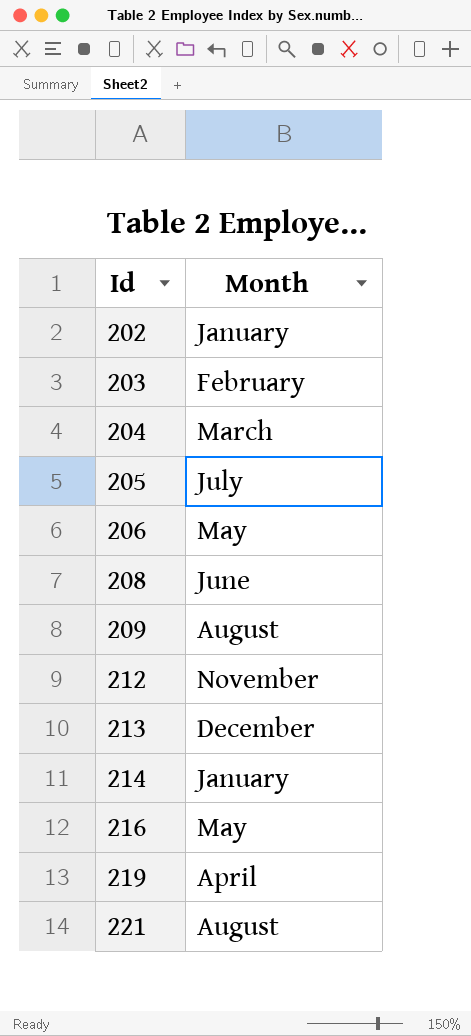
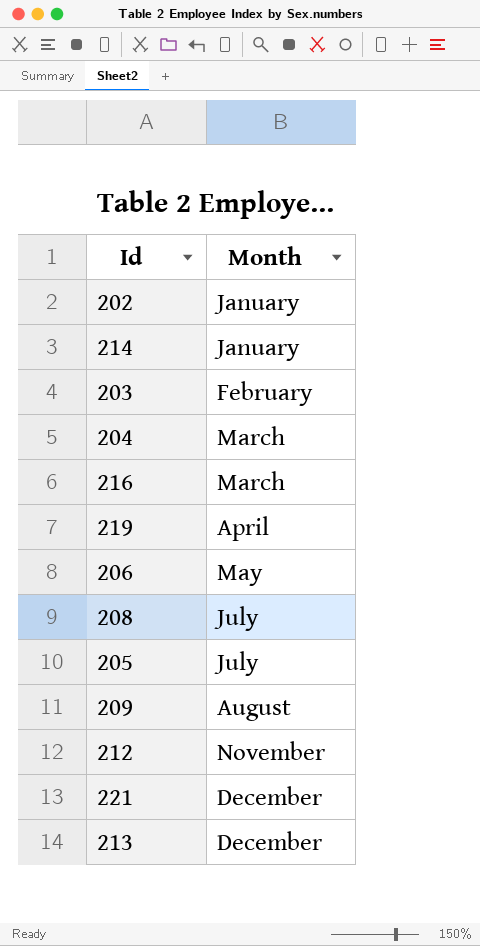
row order: Id ascending -> Month ascending
216 | Month: May -> March
208 | Month: June -> July
221 | Month: August -> December

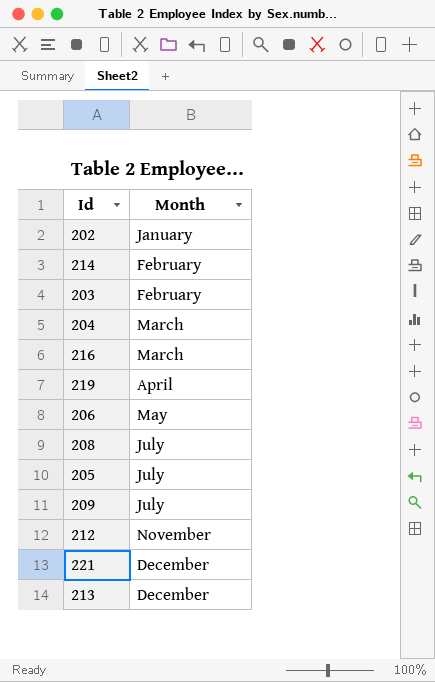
214 | Month: January -> February
209 | Month: August -> July

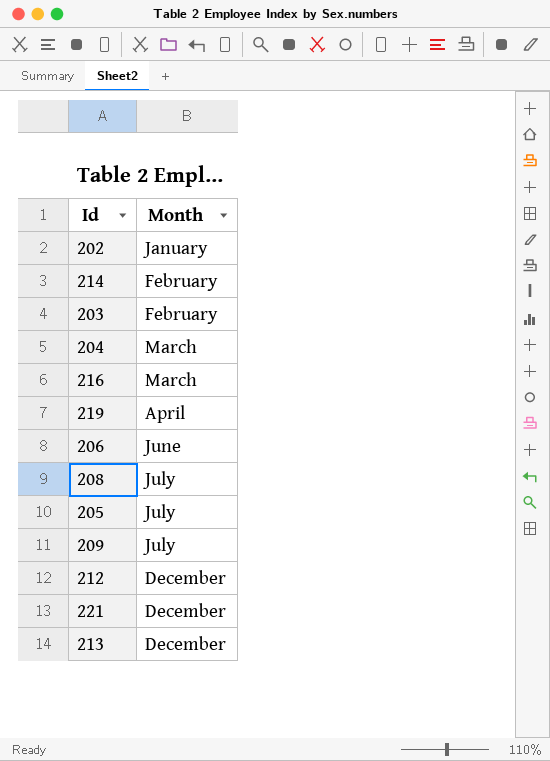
206 | Month: May -> June
212 | Month: November -> December

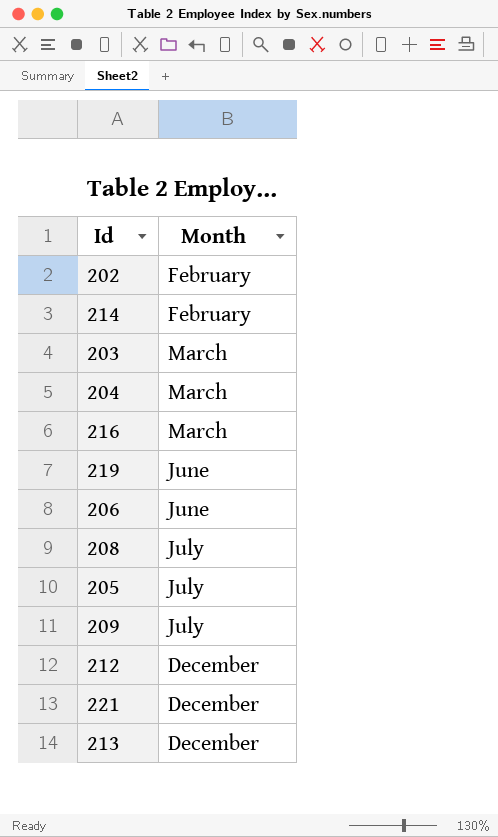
202 | Month: January -> February
203 | Month: February -> March
219 | Month: April -> June

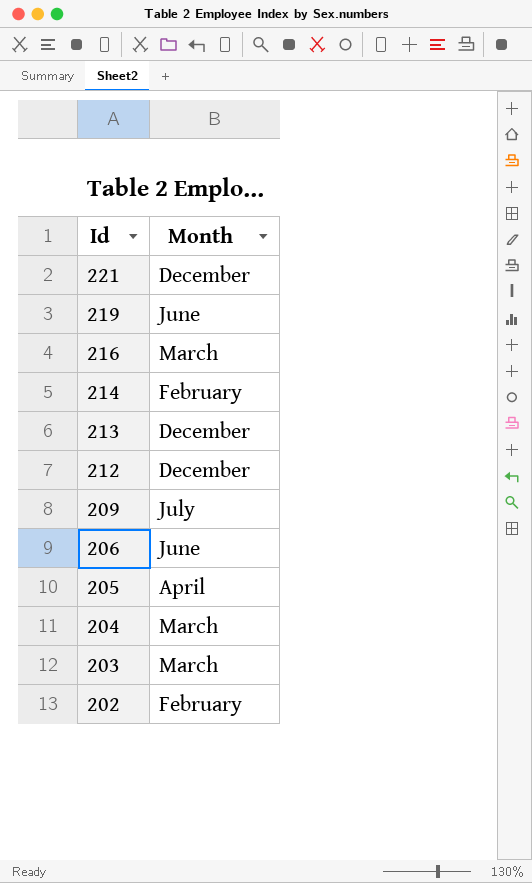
row order: Month ascending -> Id descending
row 208: July -> none
205 | Month: July -> April

